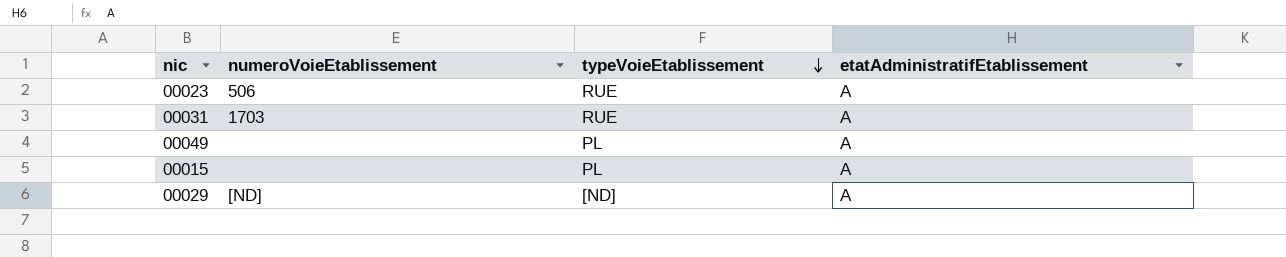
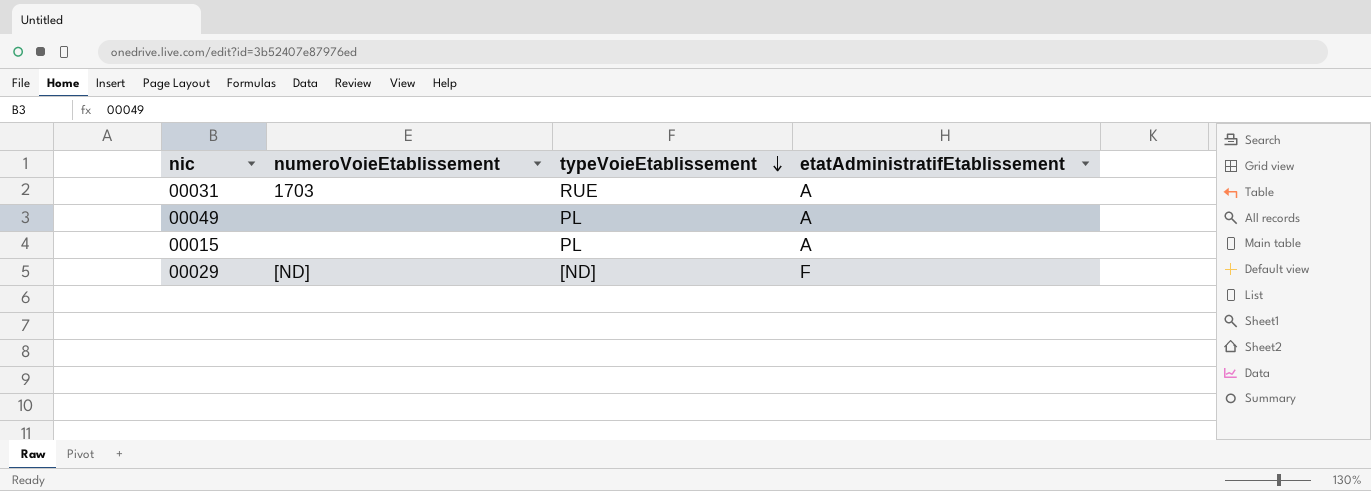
row 00023: 506 | RUE | A -> none
00029 | etatAdministratifEtablissement: A -> F

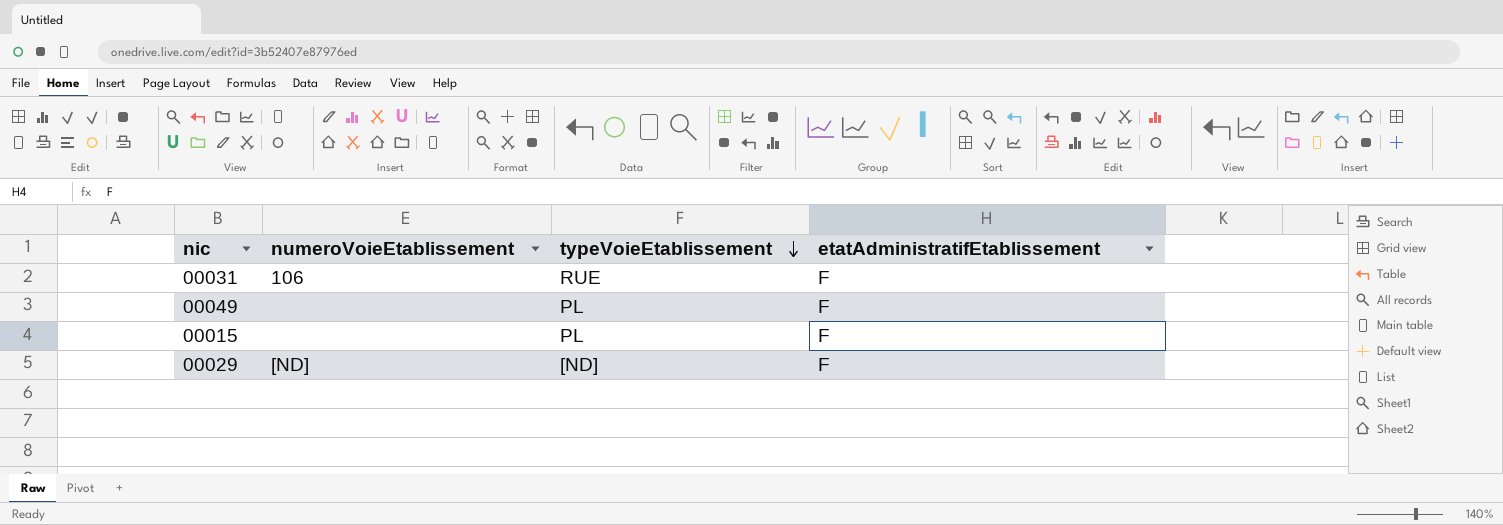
00031 | numeroVoieEtablissement: 1703 -> 106
00031 | etatAdministratifEtablissement: A -> F
00049 | etatAdministratifEtablissement: A -> F
00015 | etatAdministratifEtablissement: A -> F

